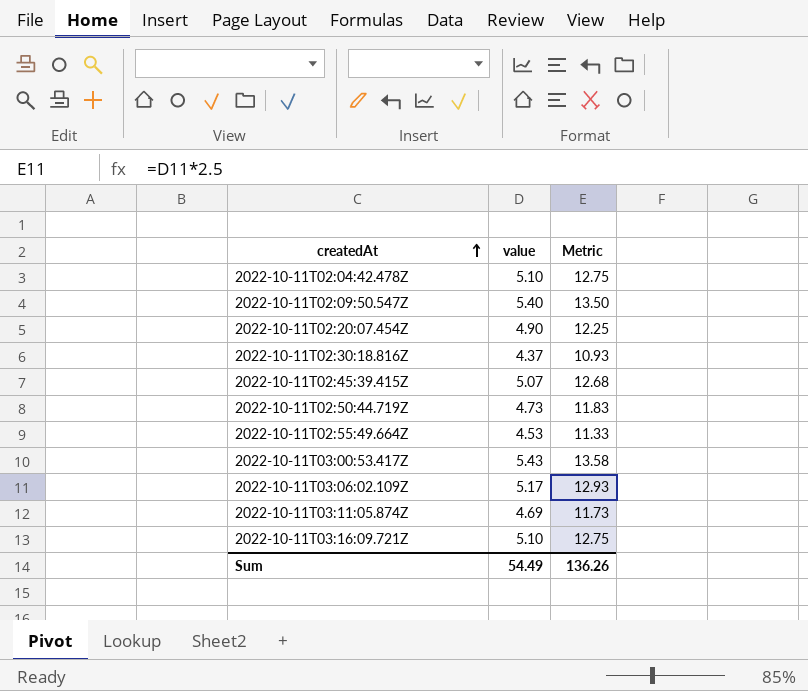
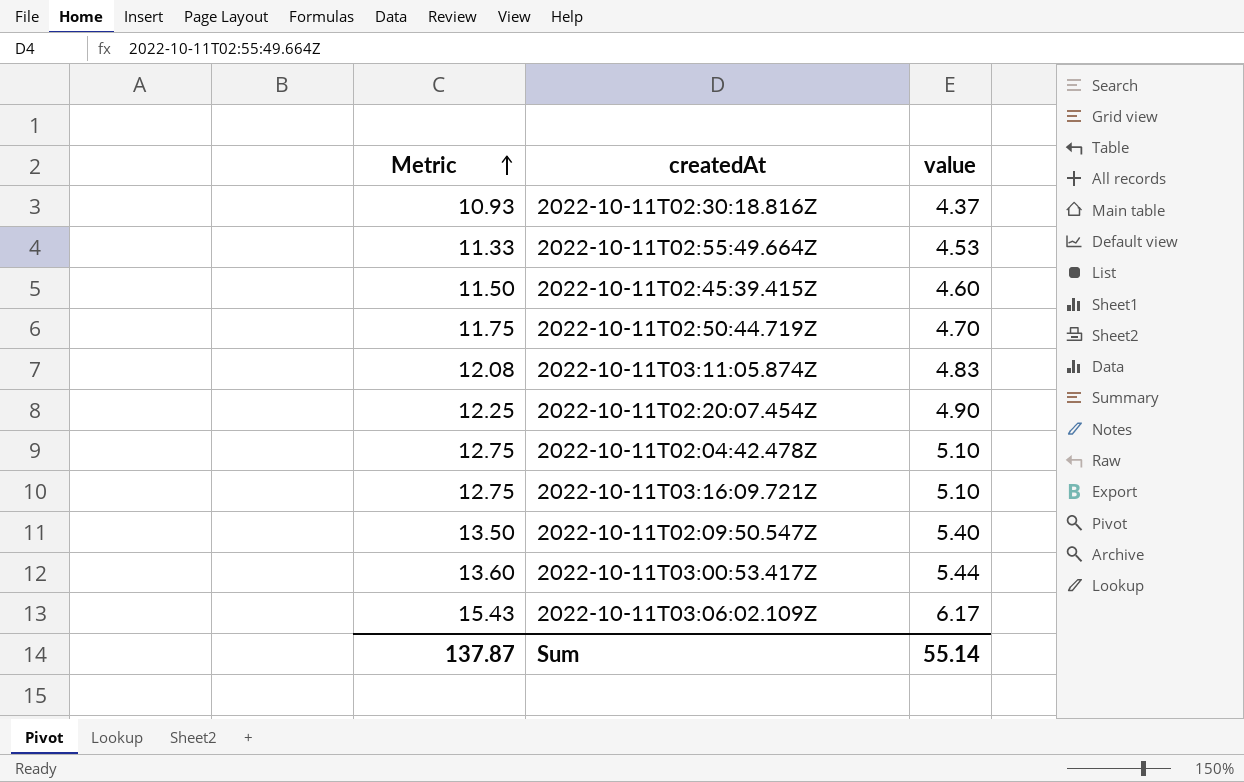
row order: createdAt ascending -> Metric ascending
column Metric | position: 3 -> 1
2022-10-11T02:45:39.415Z | Metric: 12.68 -> 11.50
2022-10-11T02:45:39.415Z | value: 5.07 -> 4.60
2022-10-11T02:50:44.719Z | Metric: 11.83 -> 11.75
2022-10-11T02:50:44.719Z | value: 4.73 -> 4.70
2022-10-11T03:11:05.874Z | Metric: 11.73 -> 12.08
2022-10-11T03:11:05.874Z | value: 4.69 -> 4.83
2022-10-11T03:00:53.417Z | Metric: 13.58 -> 13.60
2022-10-11T03:00:53.417Z | value: 5.43 -> 5.44
2022-10-11T03:06:02.109Z | Metric: 12.93 -> 15.43
2022-10-11T03:06:02.109Z | value: 5.17 -> 6.17
Sum | Metric: 136.26 -> 137.87
Sum | value: 54.49 -> 55.14

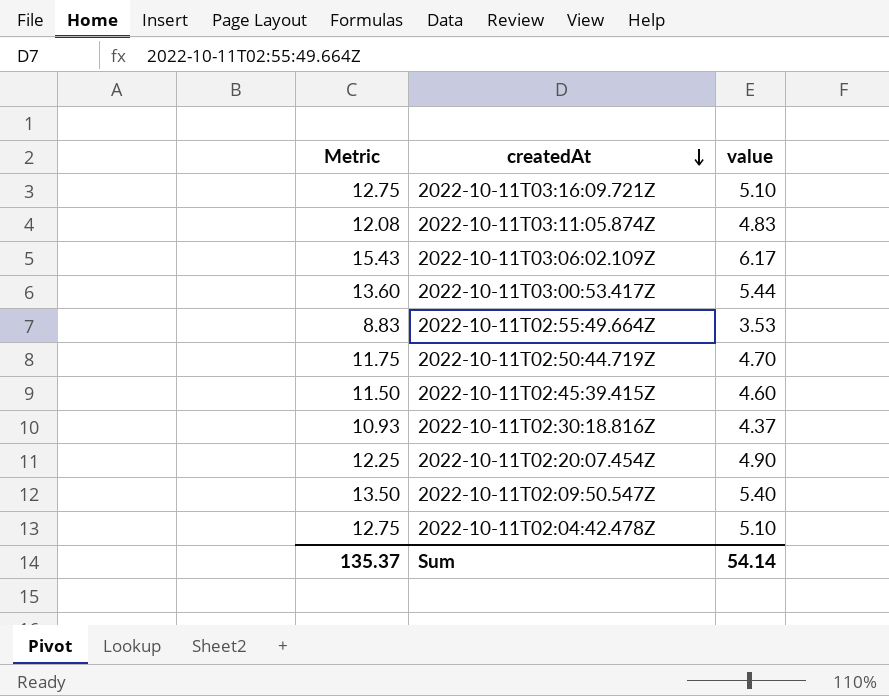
row order: Metric ascending -> createdAt descending
2022-10-11T02:55:49.664Z | Metric: 11.33 -> 8.83
2022-10-11T02:55:49.664Z | value: 4.53 -> 3.53
Sum | Metric: 137.87 -> 135.37
Sum | value: 55.14 -> 54.14

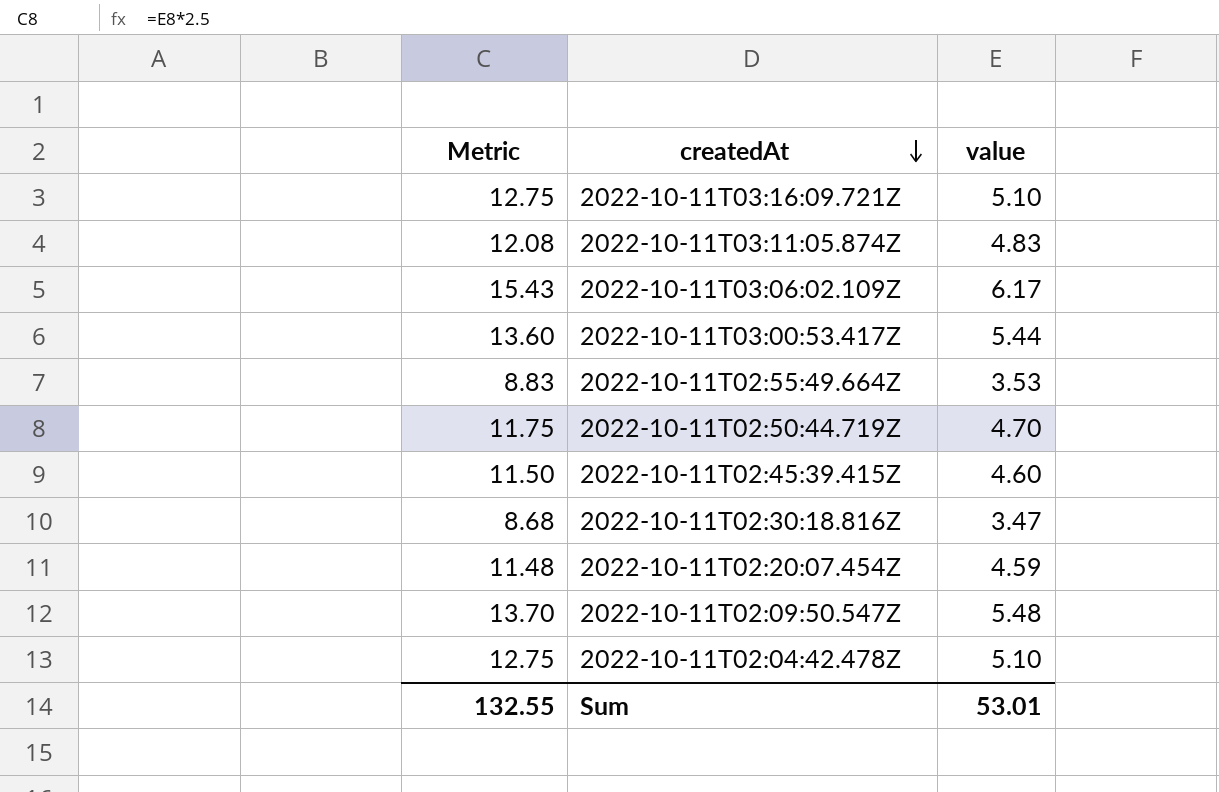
2022-10-11T02:30:18.816Z | Metric: 10.93 -> 8.68
2022-10-11T02:30:18.816Z | value: 4.37 -> 3.47
2022-10-11T02:20:07.454Z | Metric: 12.25 -> 11.48
2022-10-11T02:20:07.454Z | value: 4.90 -> 4.59
2022-10-11T02:09:50.547Z | Metric: 13.50 -> 13.70
2022-10-11T02:09:50.547Z | value: 5.40 -> 5.48
Sum | Metric: 135.37 -> 132.55
Sum | value: 54.14 -> 53.01

